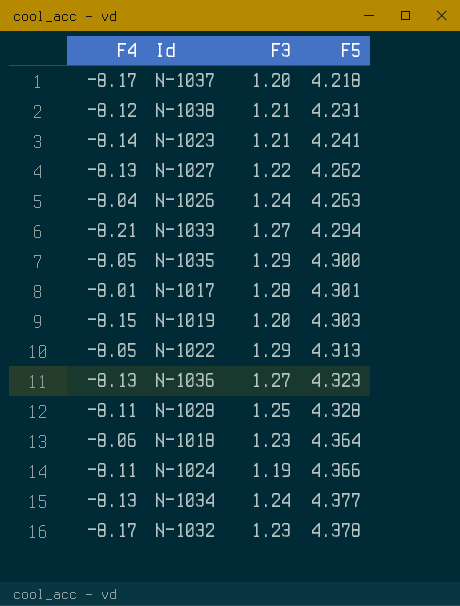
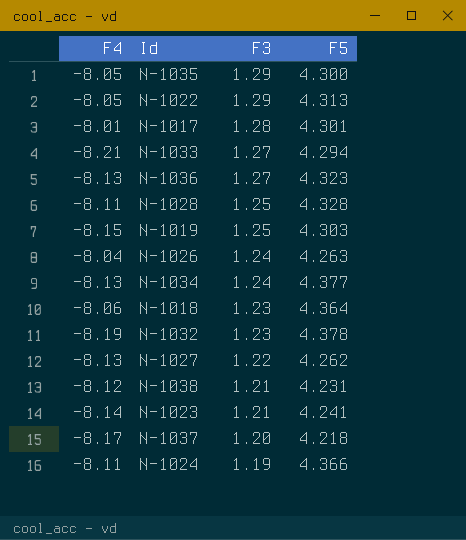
row order: F5 ascending -> F3 descending
N-1019 | F3: 1.20 -> 1.25
N-1032 | F4: -8.17 -> -8.19

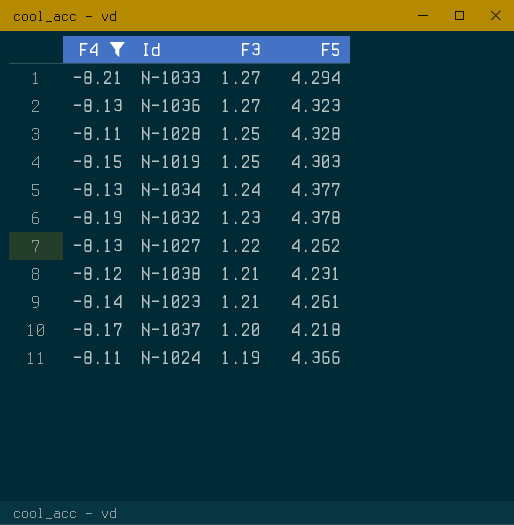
filter: none -> F4 <= -8.11
N-1023 | F5: 4.241 -> 4.261

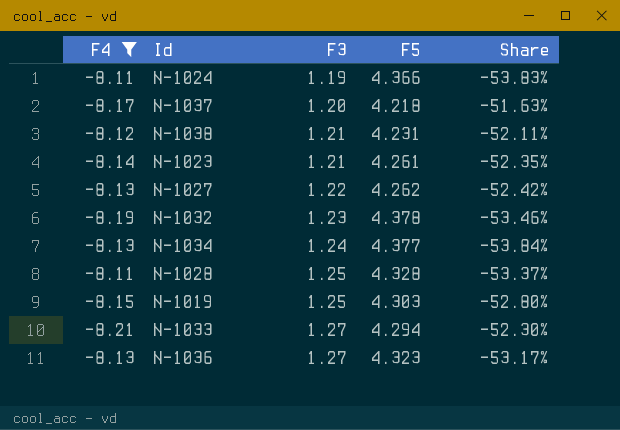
row order: F3 descending -> F3 ascending
column Share | formula: none -> [F5] / [F4]

